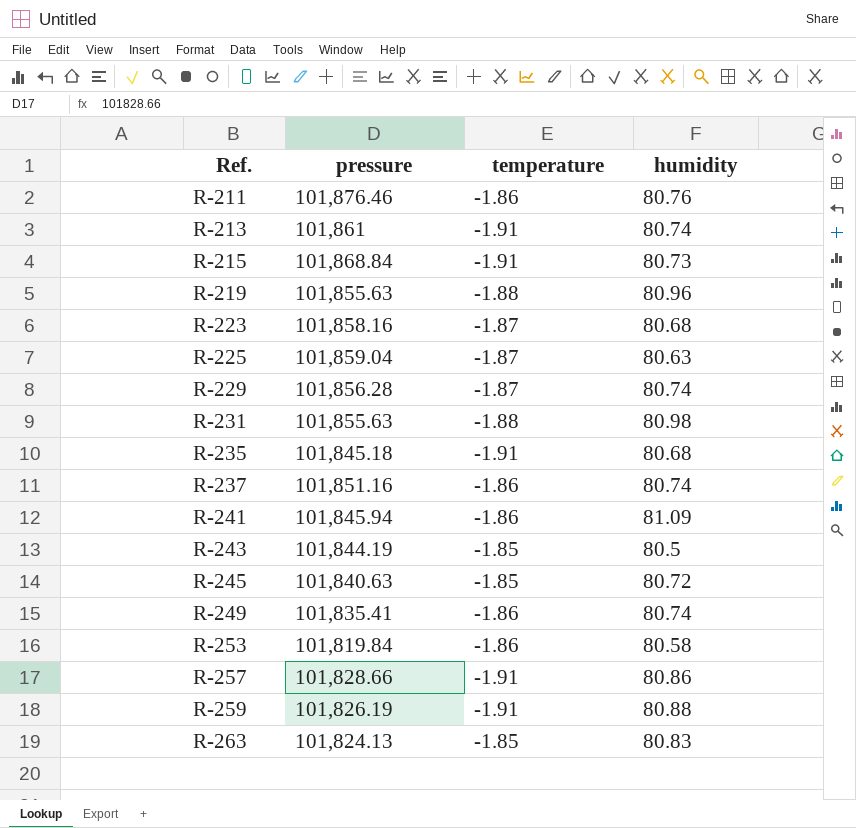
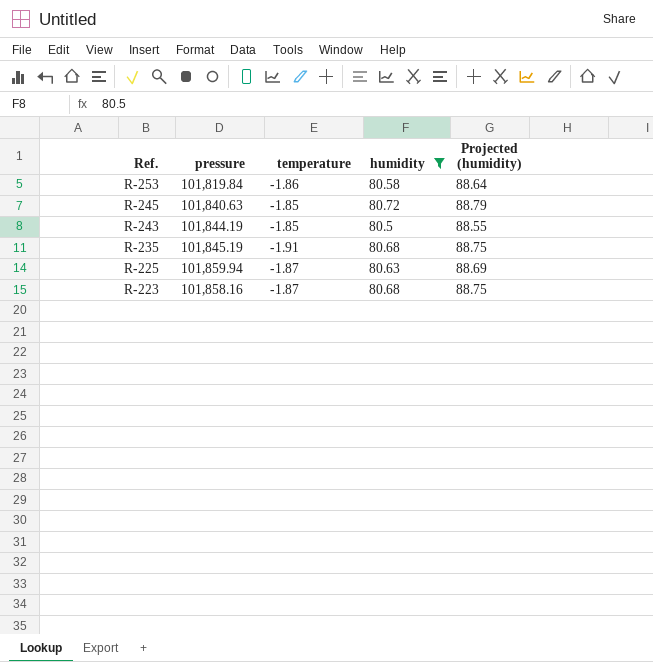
filter: none -> humidity <= 80.72
row order: Ref. ascending -> Ref. descending
column Projected (humidity) | formula: none -> [humidity] * 1.1
R-235 | pressure: 101,845.18 -> 101,845.19
R-225 | pressure: 101,859.04 -> 101,859.94

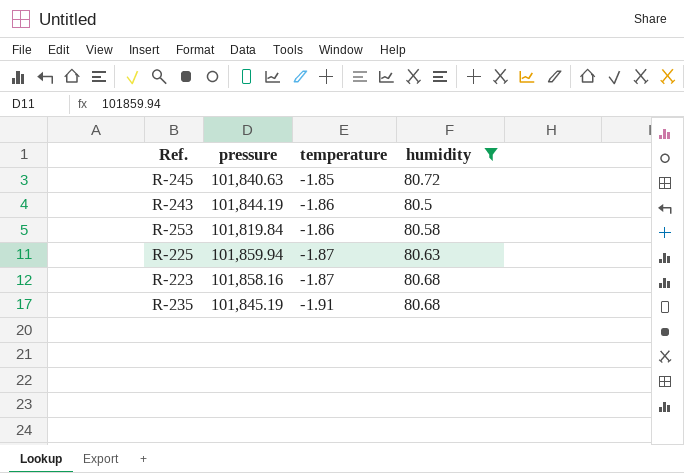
row order: Ref. descending -> temperature descending
column Projected (humidity) | formula: [humidity] * 1.1 -> none
R-243 | temperature: -1.85 -> -1.86

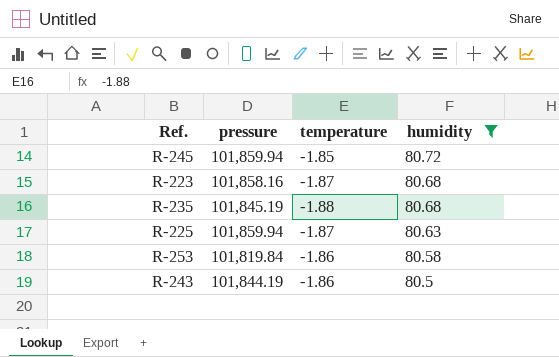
row order: temperature descending -> humidity descending
R-245 | pressure: 101,840.63 -> 101,859.94
R-235 | temperature: -1.91 -> -1.88

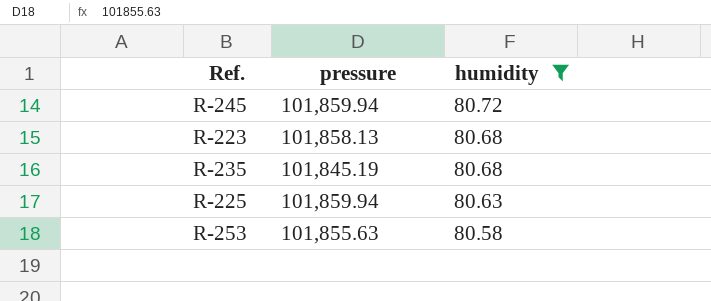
column temperature | position: 3 -> none
row R-243: 101,844.19 | -1.86 | 80.5 -> none
R-223 | pressure: 101,858.16 -> 101,858.13
R-253 | pressure: 101,819.84 -> 101,855.63

